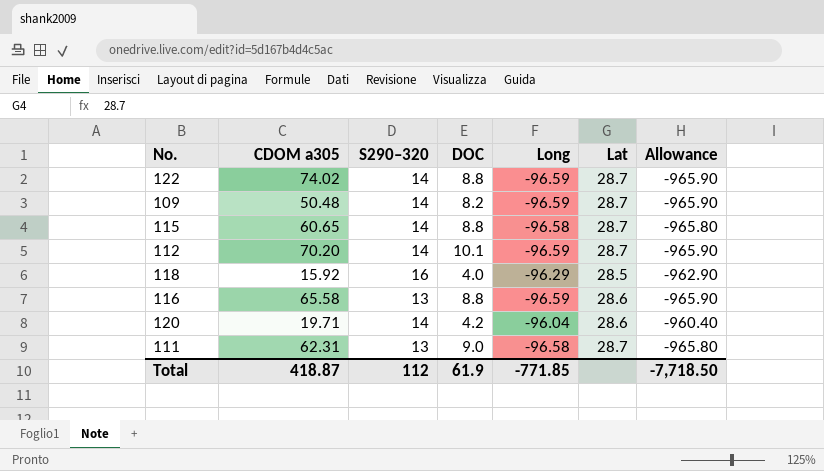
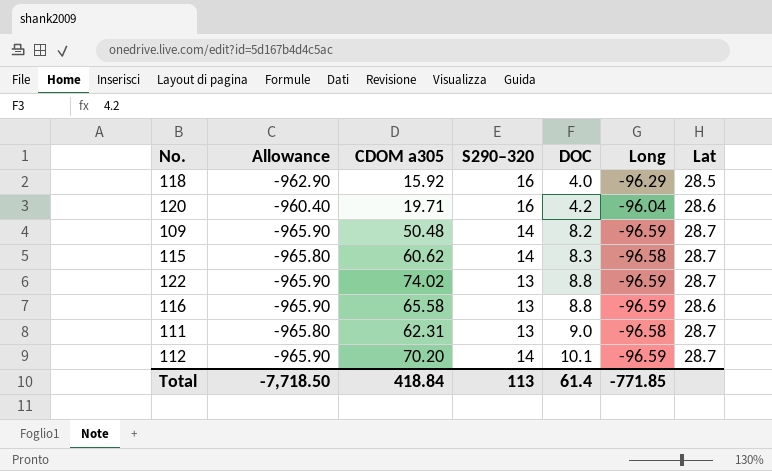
row order: none -> DOC ascending
column Allowance | position: 7 -> 2
120 | S290–320: 14 -> 16
115 | CDOM a305: 60.65 -> 60.62
115 | DOC: 8.8 -> 8.3
122 | S290–320: 14 -> 13
Total | CDOM a305: 418.87 -> 418.84
Total | S290–320: 112 -> 113
Total | DOC: 61.9 -> 61.4

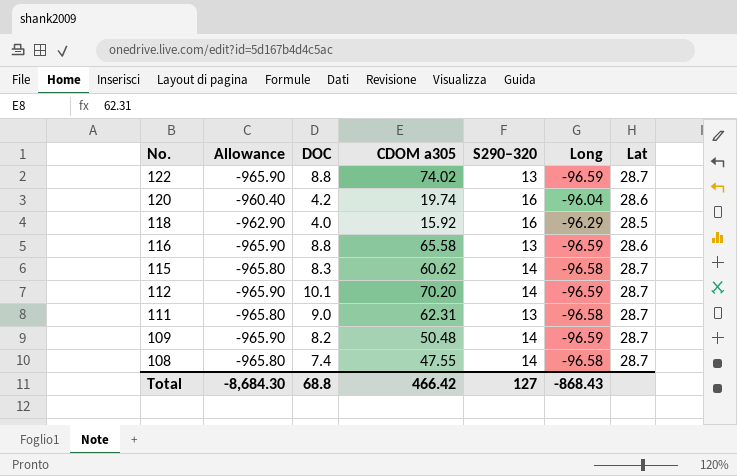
row order: DOC ascending -> No. descending
column DOC | position: 5 -> 3
120 | CDOM a305: 19.71 -> 19.74
row 108: none -> -965.80 | 7.4 | 47.55 | 14 | -96.58 | 28.7
Total | Allowance: -7,718.50 -> -8,684.30
Total | DOC: 61.4 -> 68.8
Total | CDOM a305: 418.84 -> 466.42
Total | S290–320: 113 -> 127
Total | Long: -771.85 -> -868.43

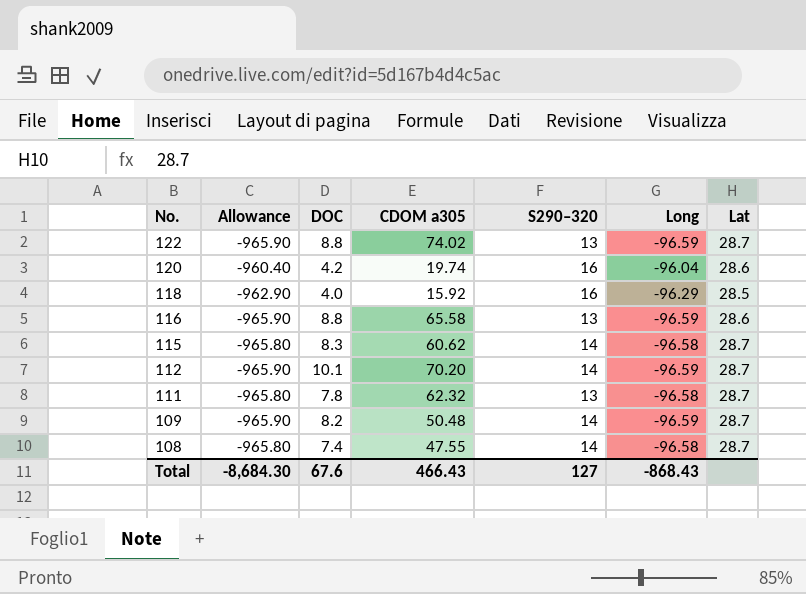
111 | DOC: 9.0 -> 7.8
111 | CDOM a305: 62.31 -> 62.32
Total | DOC: 68.8 -> 67.6
Total | CDOM a305: 466.42 -> 466.43

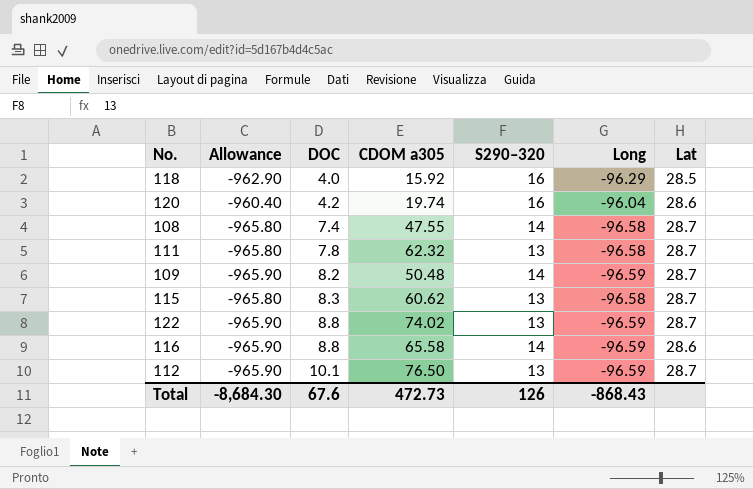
row order: No. descending -> DOC ascending
115 | S290–320: 14 -> 13
116 | S290–320: 13 -> 14
112 | CDOM a305: 70.20 -> 76.50
112 | S290–320: 14 -> 13
Total | CDOM a305: 466.43 -> 472.73
Total | S290–320: 127 -> 126

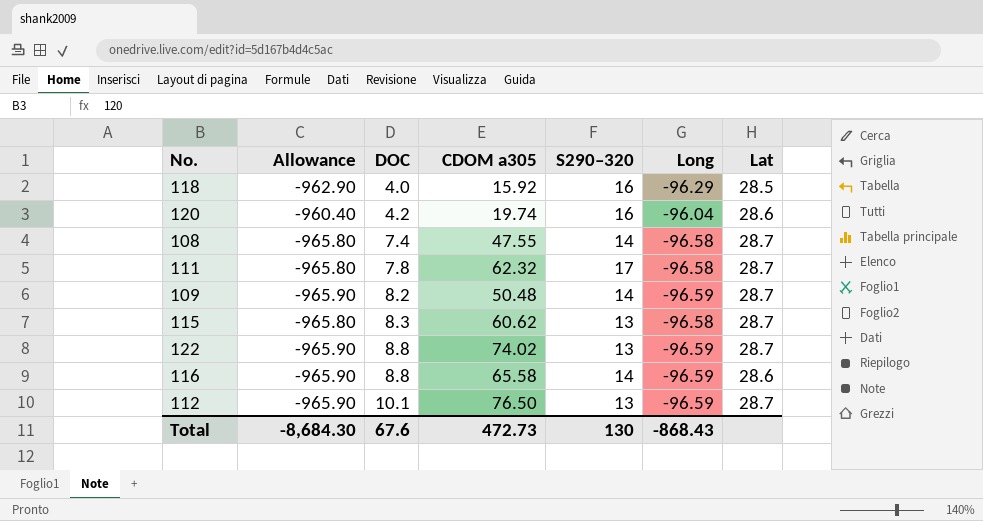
111 | S290–320: 13 -> 17
Total | S290–320: 126 -> 130

